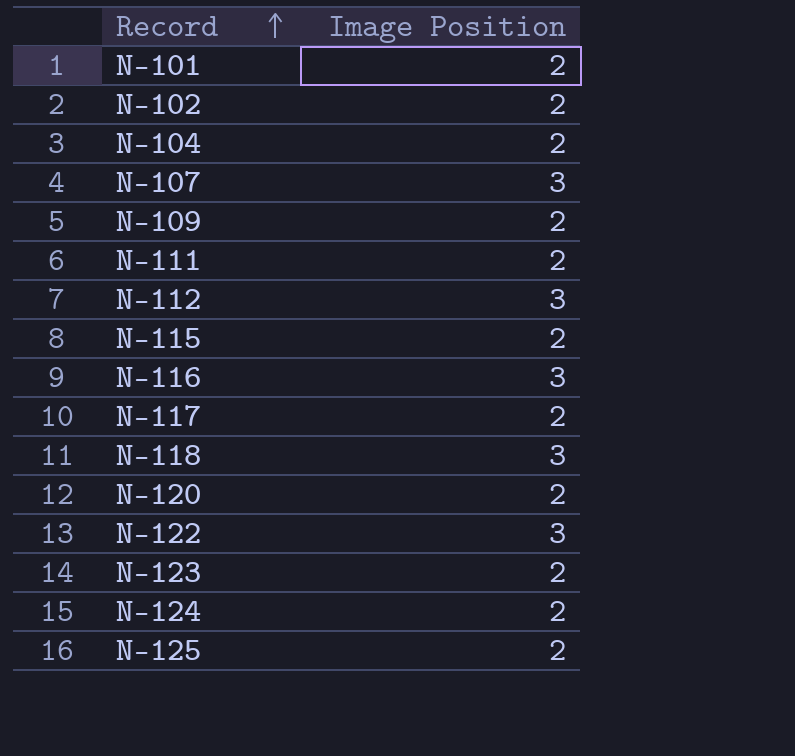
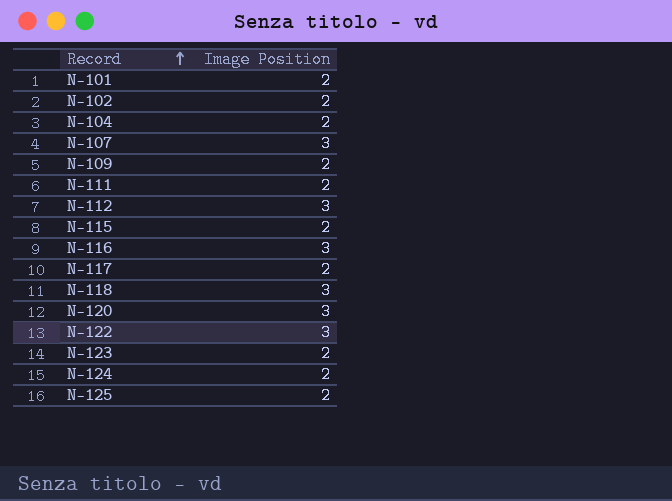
N-120 | Image Position: 2 -> 3

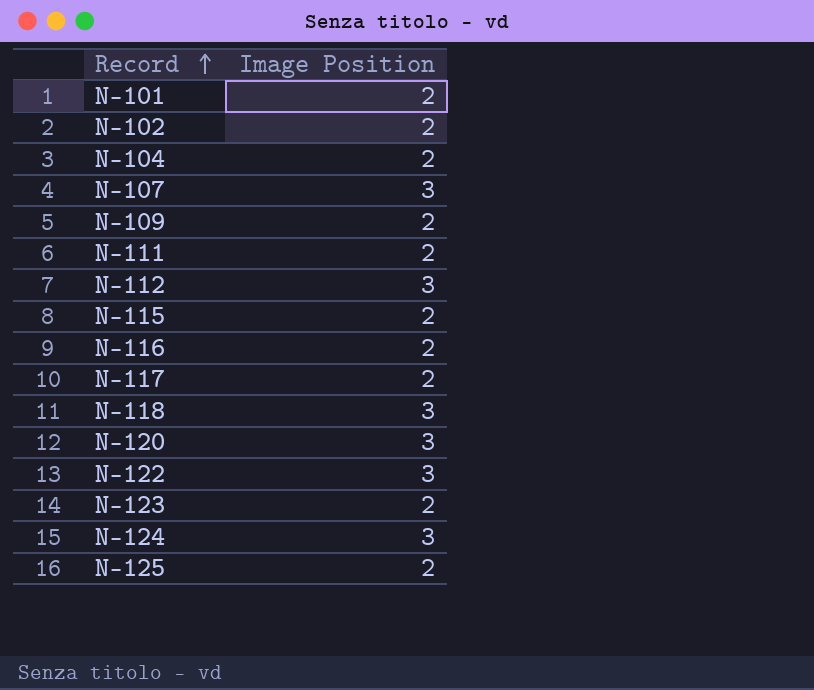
N-116 | Image Position: 3 -> 2
N-124 | Image Position: 2 -> 3

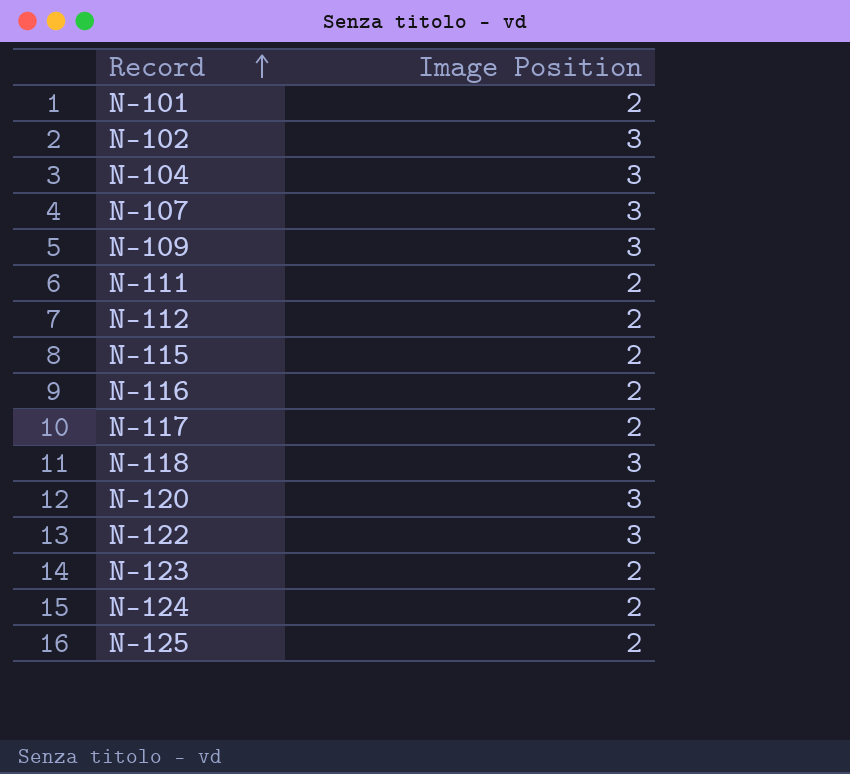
N-102 | Image Position: 2 -> 3
N-104 | Image Position: 2 -> 3
N-109 | Image Position: 2 -> 3
N-112 | Image Position: 3 -> 2
N-124 | Image Position: 3 -> 2

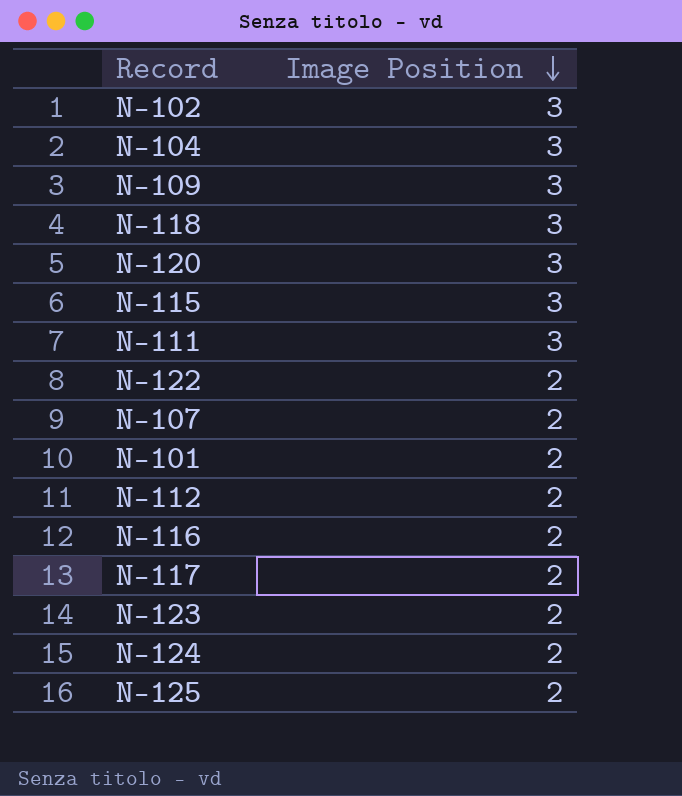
row order: Record ascending -> Image Position descending
N-115 | Image Position: 2 -> 3
N-111 | Image Position: 2 -> 3
N-122 | Image Position: 3 -> 2
N-107 | Image Position: 3 -> 2

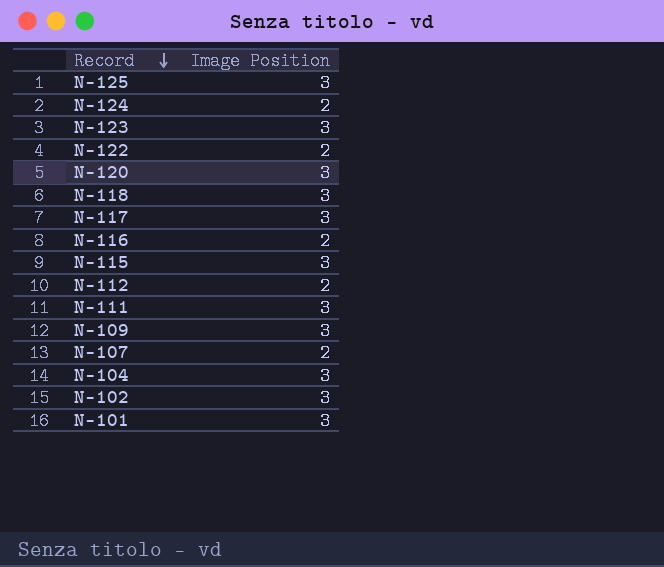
row order: Image Position descending -> Record descending
N-125 | Image Position: 2 -> 3
N-123 | Image Position: 2 -> 3
N-117 | Image Position: 2 -> 3
N-101 | Image Position: 2 -> 3

